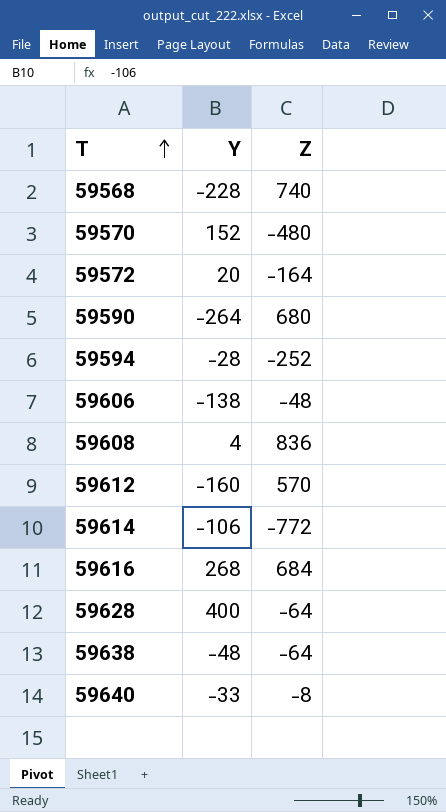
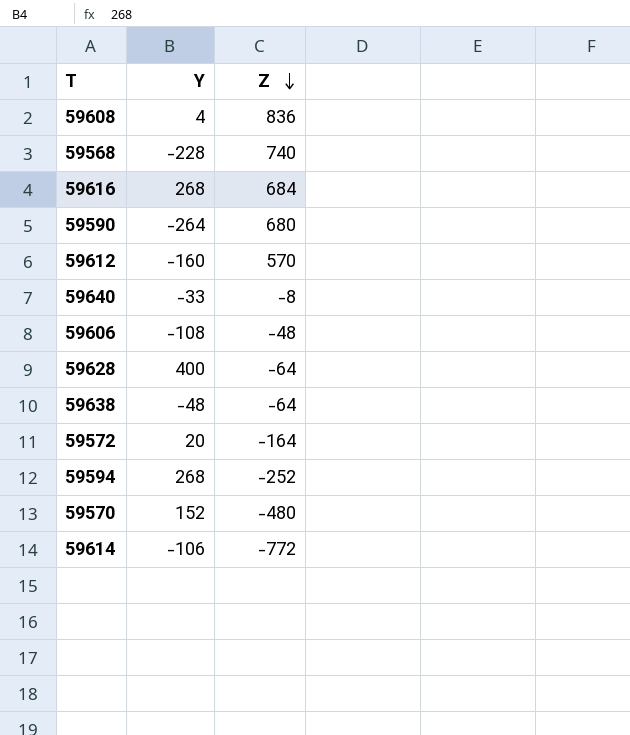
row order: T ascending -> Z descending
59606 | Y: -138 -> -108
59594 | Y: -28 -> 268

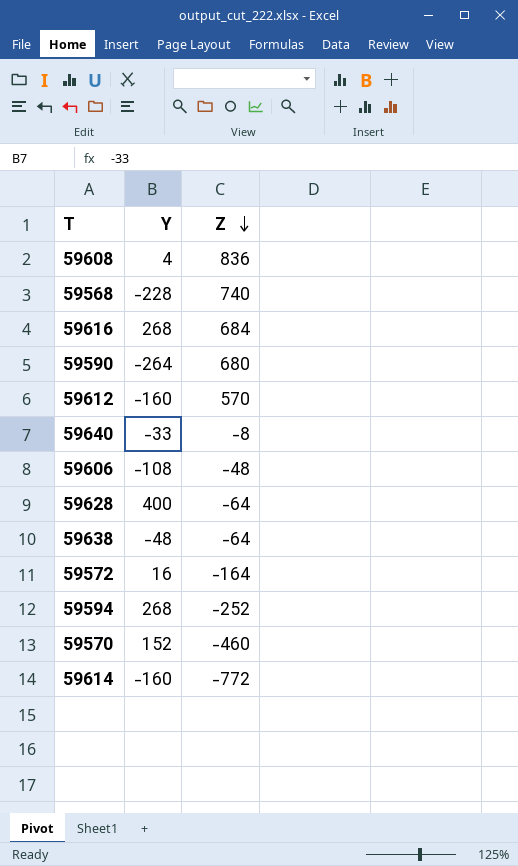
59572 | Y: 20 -> 16
59570 | Z: -480 -> -460
59614 | Y: -106 -> -160

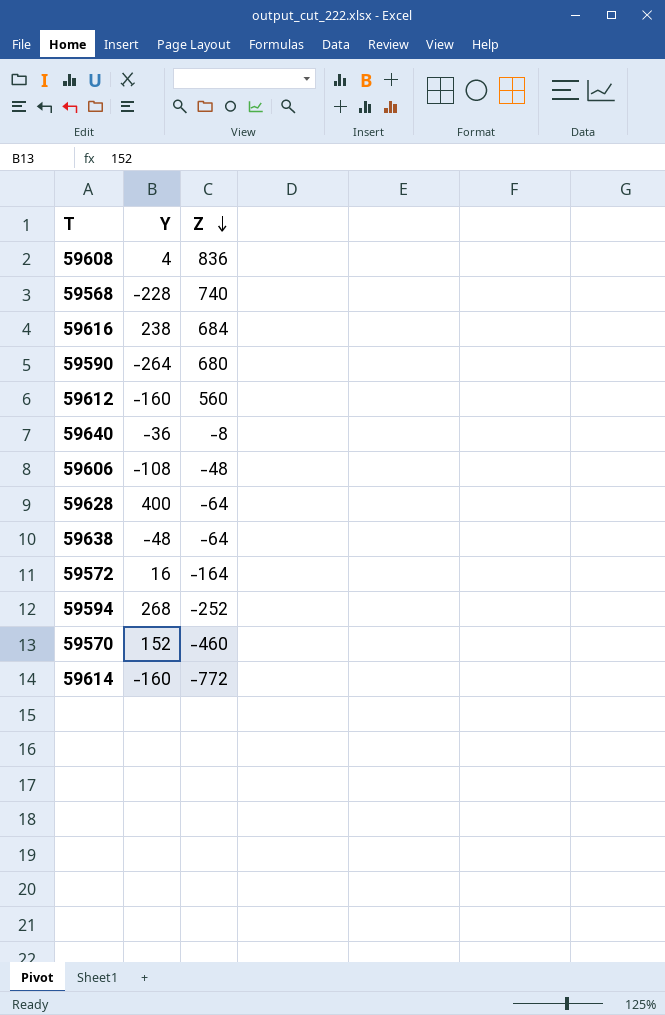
59616 | Y: 268 -> 238
59612 | Z: 570 -> 560
59640 | Y: -33 -> -36

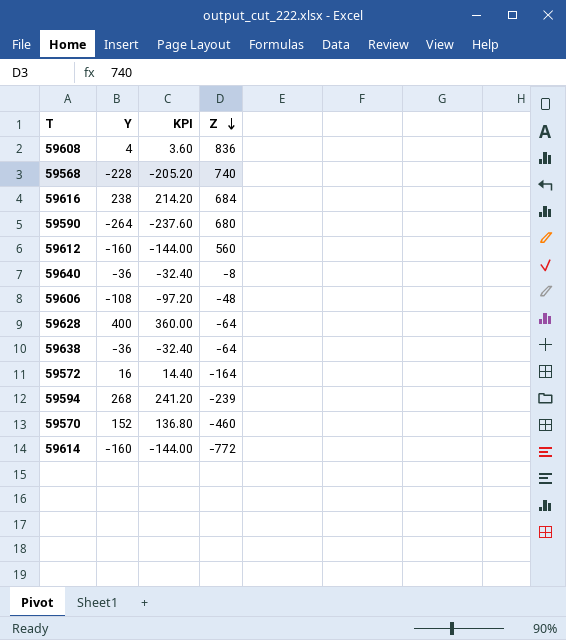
column KPI | formula: none -> [Y] * 0.9
59638 | Y: -48 -> -36
59594 | Z: -252 -> -239

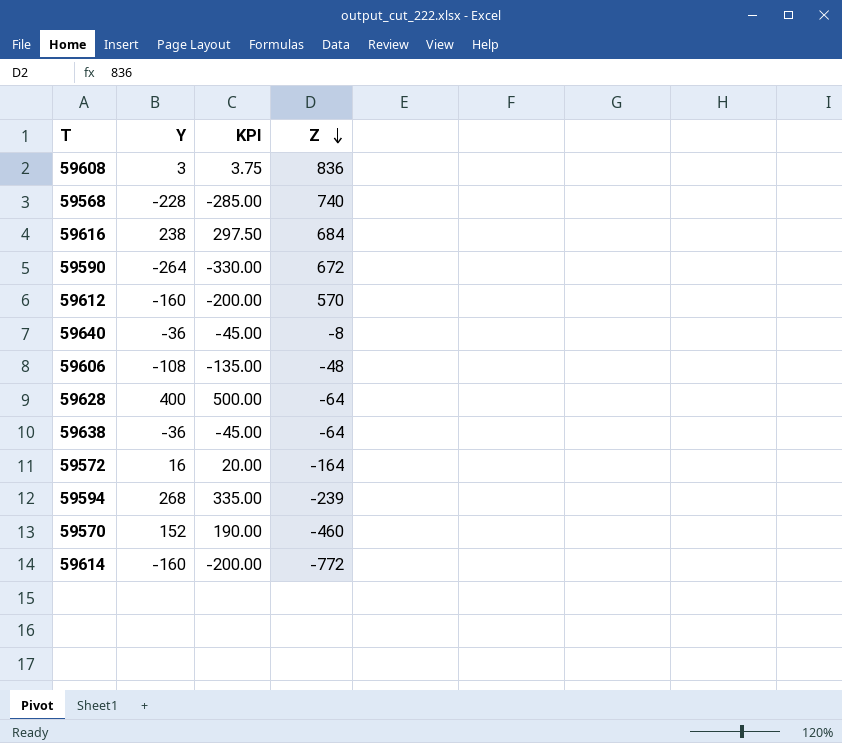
column KPI | formula: [Y] * 0.9 -> [Y] * 1.25
59608 | Y: 4 -> 3
59590 | Z: 680 -> 672
59612 | Z: 560 -> 570

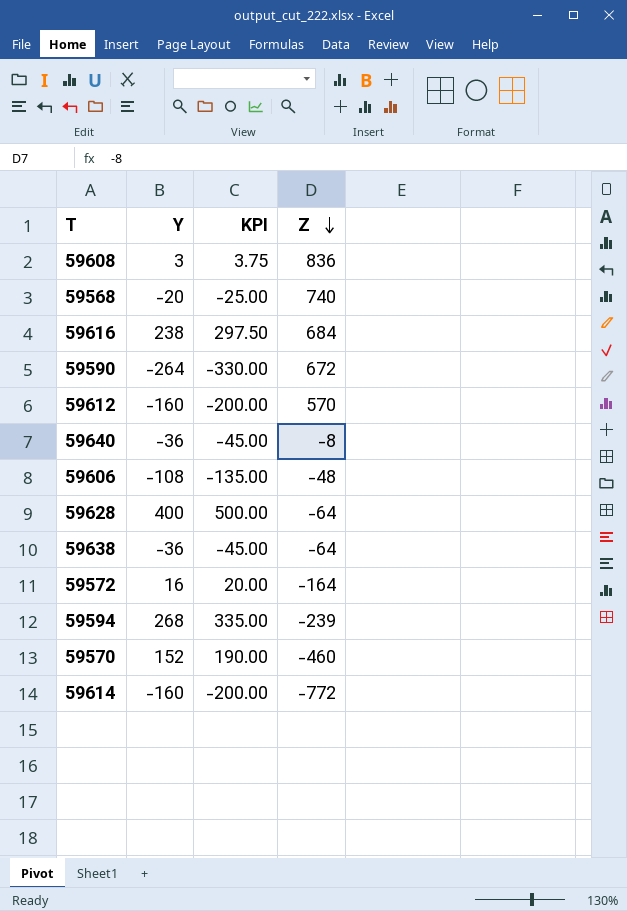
59568 | Y: -228 -> -20
59568 | KPI: -285.00 -> -25.00

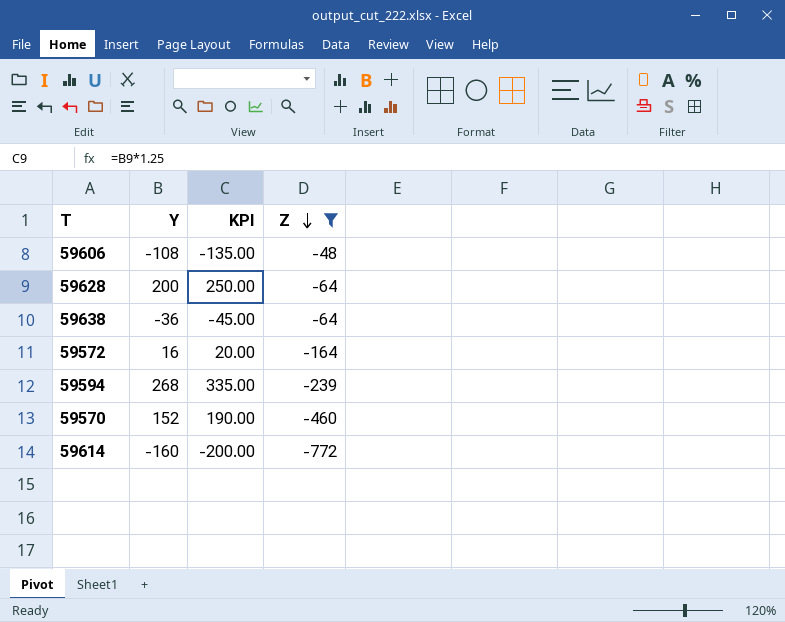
filter: none -> Z <= -48
59628 | Y: 400 -> 200
59628 | KPI: 500.00 -> 250.00

